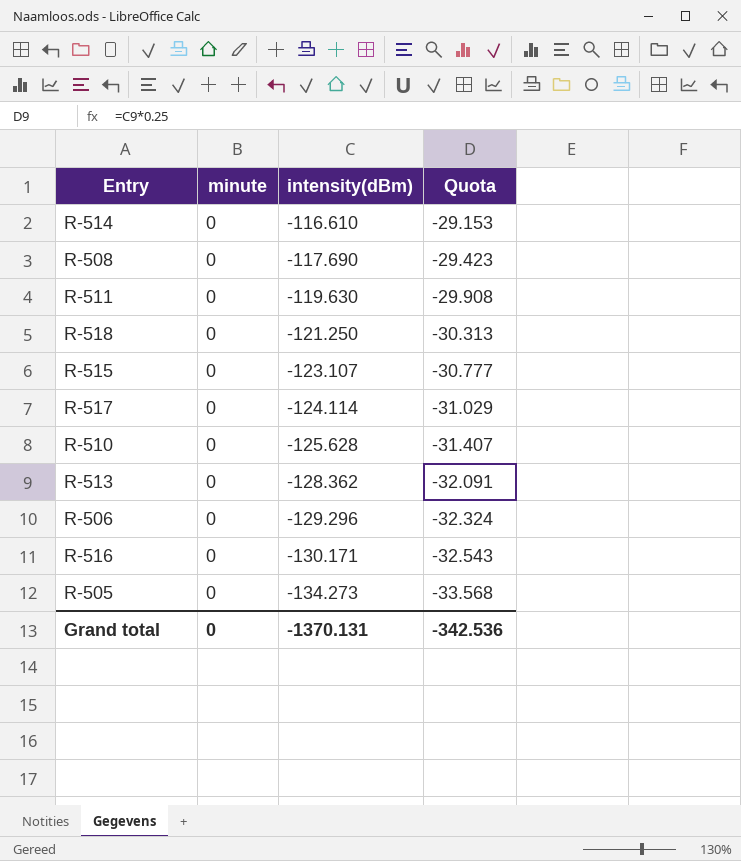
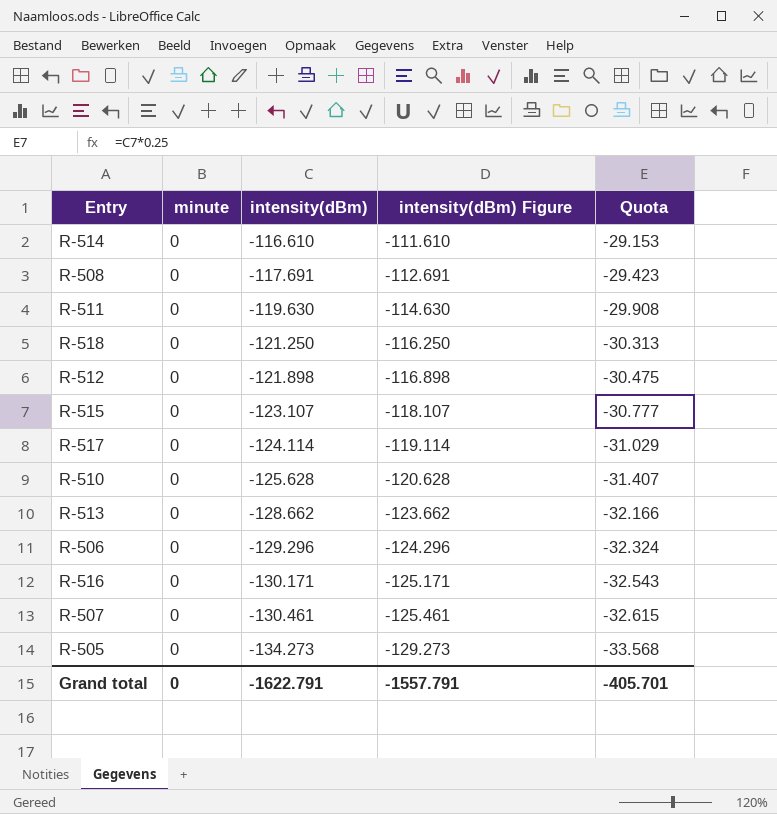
column intensity(dBm) Figure | formula: none -> [intensity(dBm)] + 5
R-508 | intensity(dBm): -117.690 -> -117.691
row R-512: none -> 0 | -121.898 | -116.898 | -30.475
R-513 | intensity(dBm): -128.362 -> -128.662
R-513 | Quota: -32.091 -> -32.166
row R-507: none -> 0 | -130.461 | -125.461 | -32.615
Grand total | intensity(dBm): -1370.131 -> -1622.791
Grand total | Quota: -342.536 -> -405.701

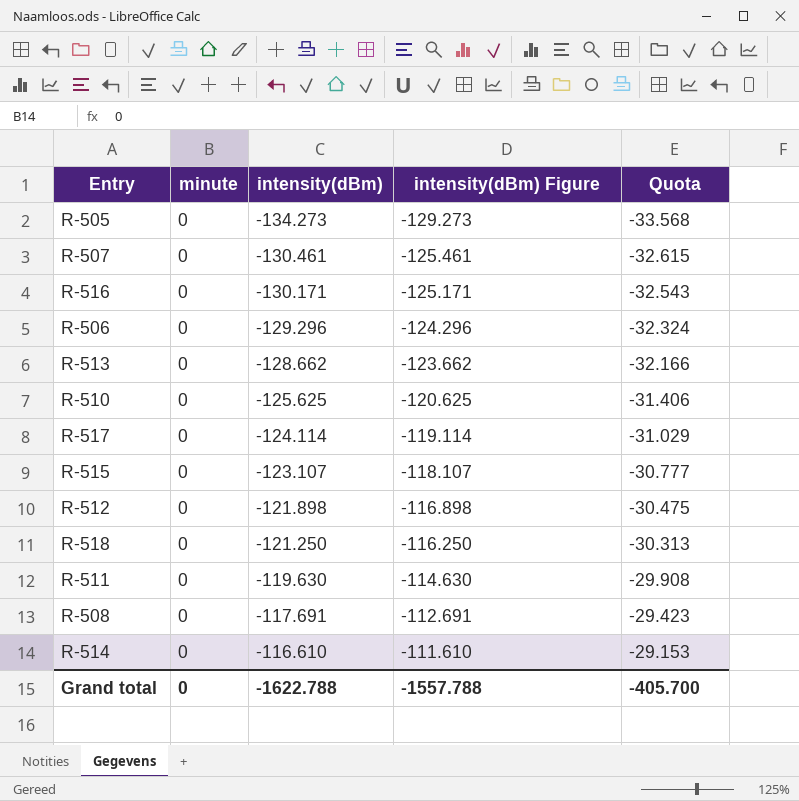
row order: intensity(dBm) descending -> intensity(dBm) ascending
R-510 | intensity(dBm): -125.628 -> -125.625
R-510 | intensity(dBm) Figure: -120.628 -> -120.625
R-510 | Quota: -31.407 -> -31.406
Grand total | intensity(dBm): -1622.791 -> -1622.788
Grand total | intensity(dBm) Figure: -1557.791 -> -1557.788
Grand total | Quota: -405.701 -> -405.700

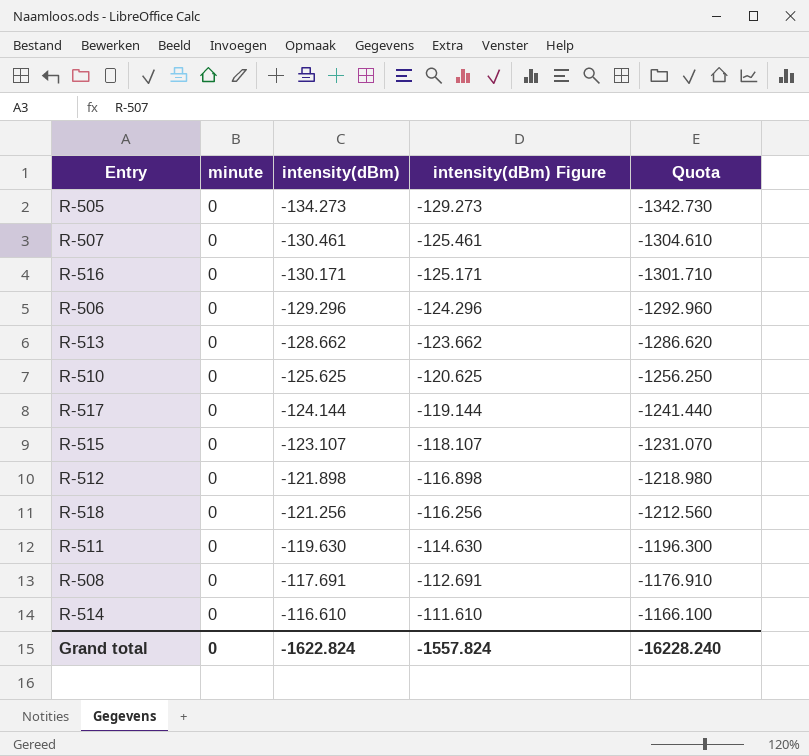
column Quota | formula: [intensity(dBm)] * 0.25 -> [intensity(dBm)] * 10
R-517 | intensity(dBm): -124.114 -> -124.144
R-517 | intensity(dBm) Figure: -119.114 -> -119.144
R-518 | intensity(dBm): -121.250 -> -121.256
R-518 | intensity(dBm) Figure: -116.250 -> -116.256
Grand total | intensity(dBm): -1622.788 -> -1622.824
Grand total | intensity(dBm) Figure: -1557.788 -> -1557.824
Grand total | Quota: -405.700 -> -16228.240

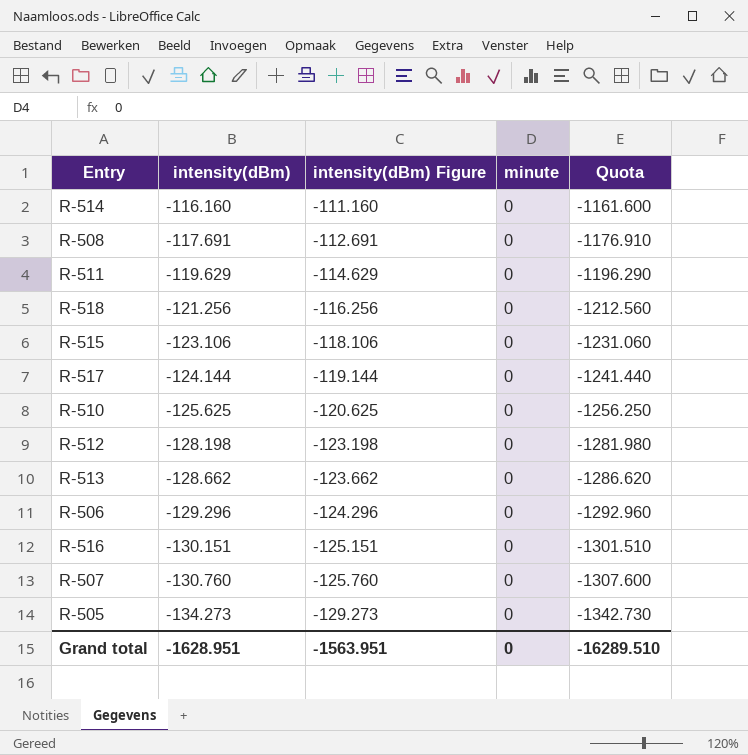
row order: intensity(dBm) ascending -> intensity(dBm) descending
column minute | position: 2 -> 4
R-514 | intensity(dBm): -116.610 -> -116.160
R-514 | intensity(dBm) Figure: -111.610 -> -111.160
R-514 | Quota: -1166.100 -> -1161.600
R-511 | intensity(dBm): -119.630 -> -119.629
R-511 | intensity(dBm) Figure: -114.630 -> -114.629
R-511 | Quota: -1196.300 -> -1196.290
R-515 | intensity(dBm): -123.107 -> -123.106
R-515 | intensity(dBm) Figure: -118.107 -> -118.106
R-515 | Quota: -1231.070 -> -1231.060
R-512 | intensity(dBm): -121.898 -> -128.198
R-512 | intensity(dBm) Figure: -116.898 -> -123.198
R-512 | Quota: -1218.980 -> -1281.980
R-516 | intensity(dBm): -130.171 -> -130.151
R-516 | intensity(dBm) Figure: -125.171 -> -125.151
R-516 | Quota: -1301.710 -> -1301.510
R-507 | intensity(dBm): -130.461 -> -130.760
R-507 | intensity(dBm) Figure: -125.461 -> -125.760
R-507 | Quota: -1304.610 -> -1307.600
Grand total | intensity(dBm): -1622.824 -> -1628.951
Grand total | intensity(dBm) Figure: -1557.824 -> -1563.951
Grand total | Quota: -16228.240 -> -16289.510

